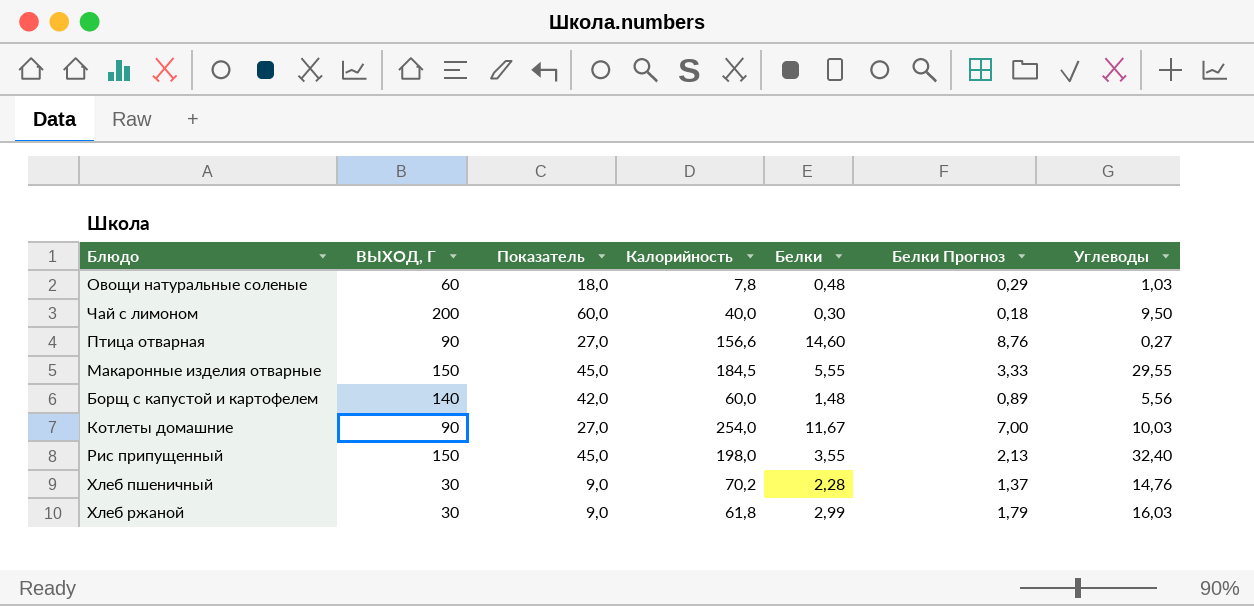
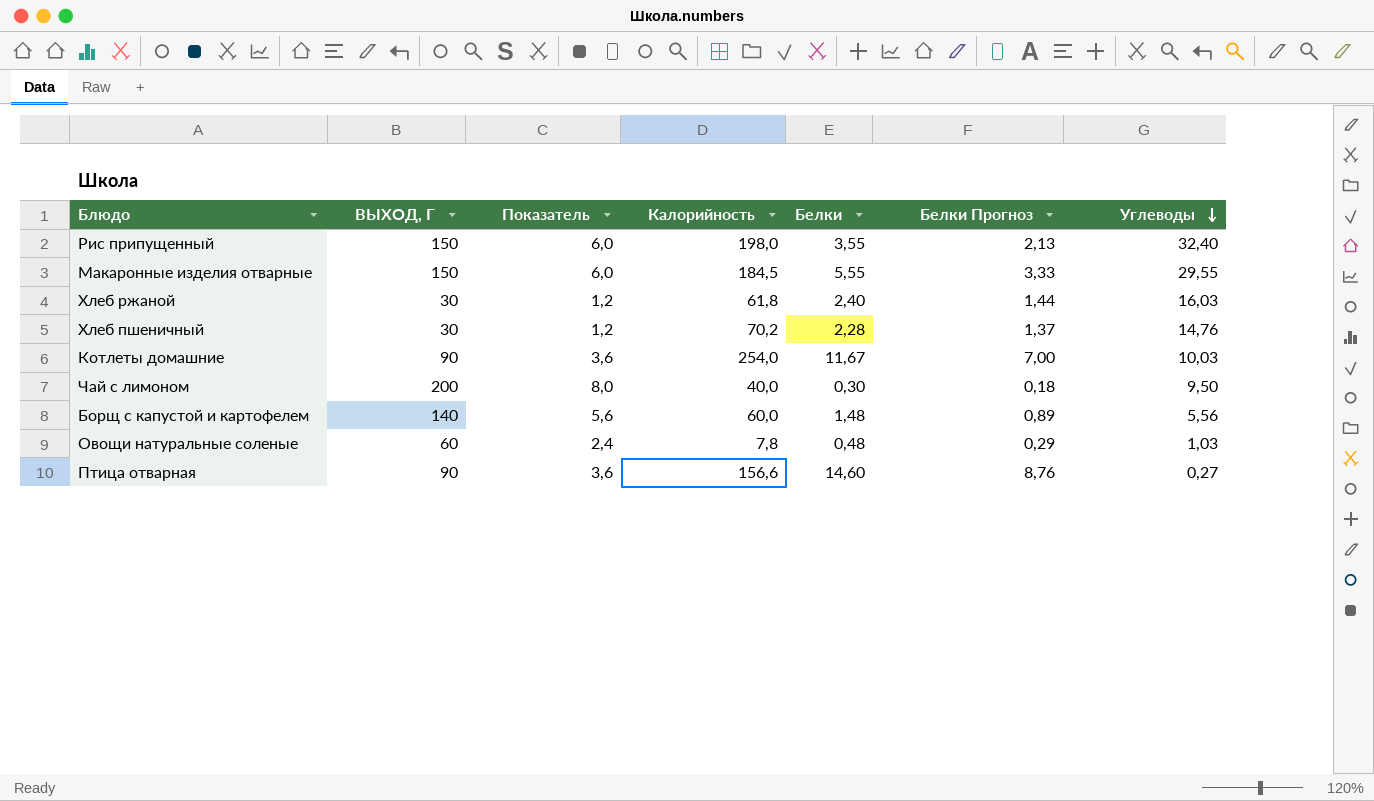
row order: none -> Углеводы descending
column Показатель | formula: [ВЫХОД, Г] * 0,3 -> [ВЫХОД, Г] * 0,04
Хлеб ржаной | Белки: 2,99 -> 2,40
Хлеб ржаной | Белки Прогноз: 1,79 -> 1,44

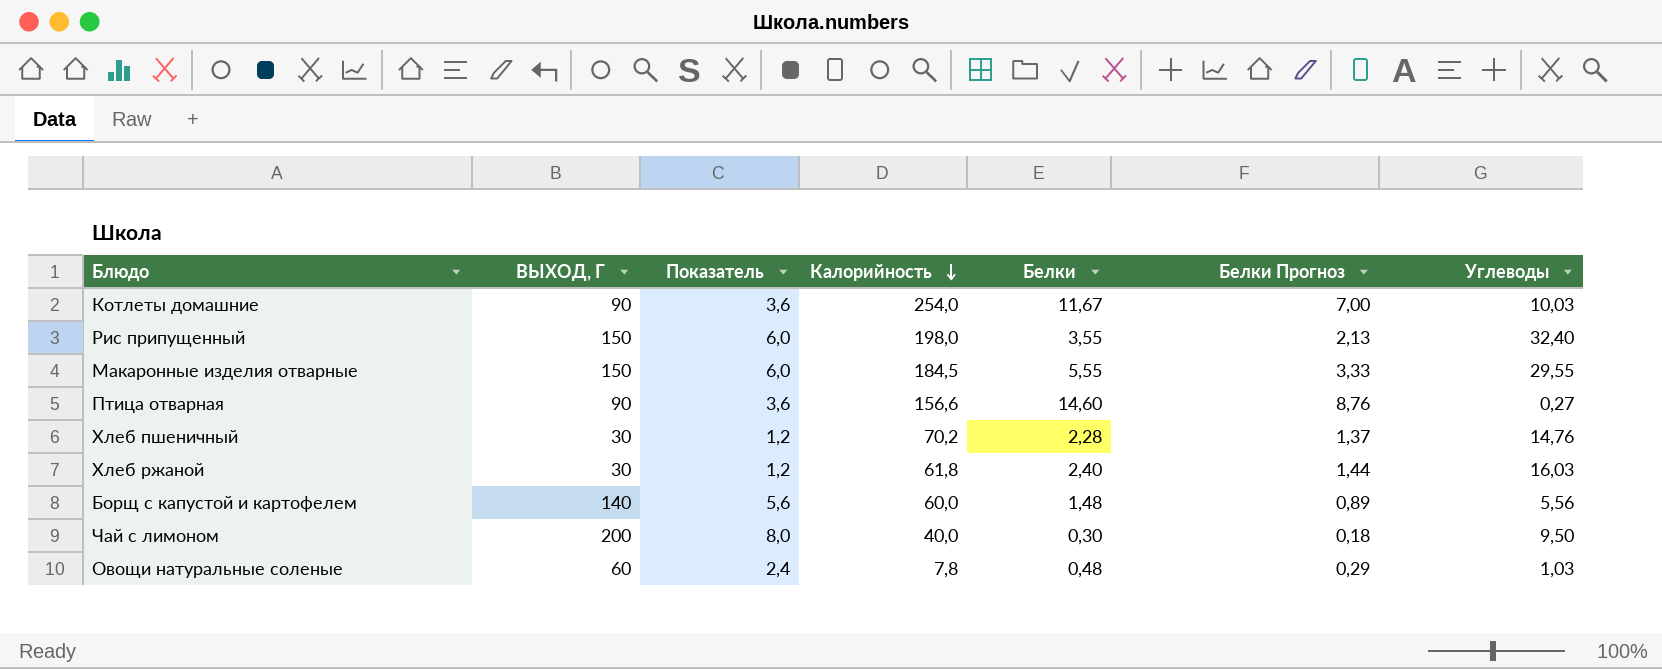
row order: Углеводы descending -> Калорийность descending

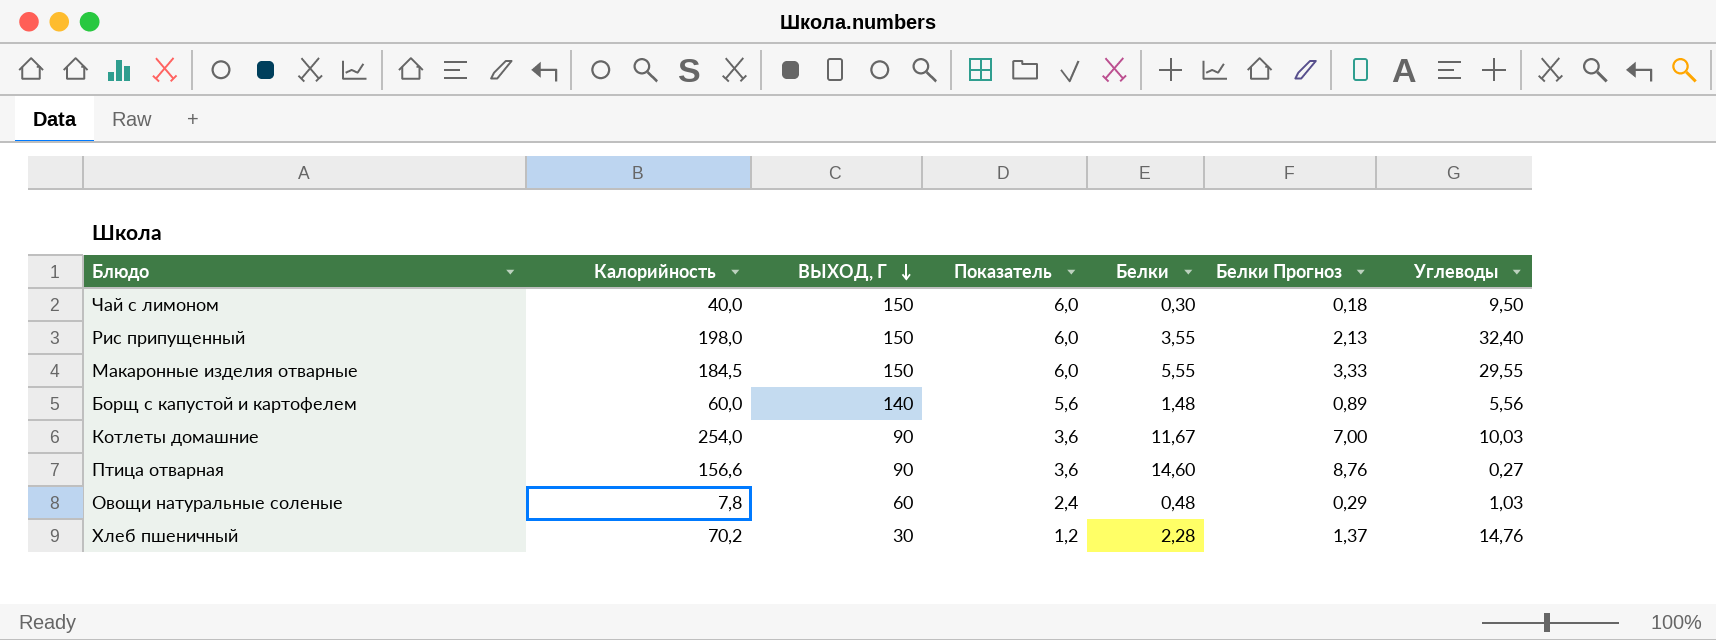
row order: Калорийность descending -> ВЫХОД, Г descending
column Калорийность | position: 4 -> 2
row Хлеб ржаной: 30 | 1,2 | 61,8 | 2,40 | 1,44 | 16,03 -> none
Чай с лимоном | ВЫХОД, Г: 200 -> 150
Чай с лимоном | Показатель: 8,0 -> 6,0

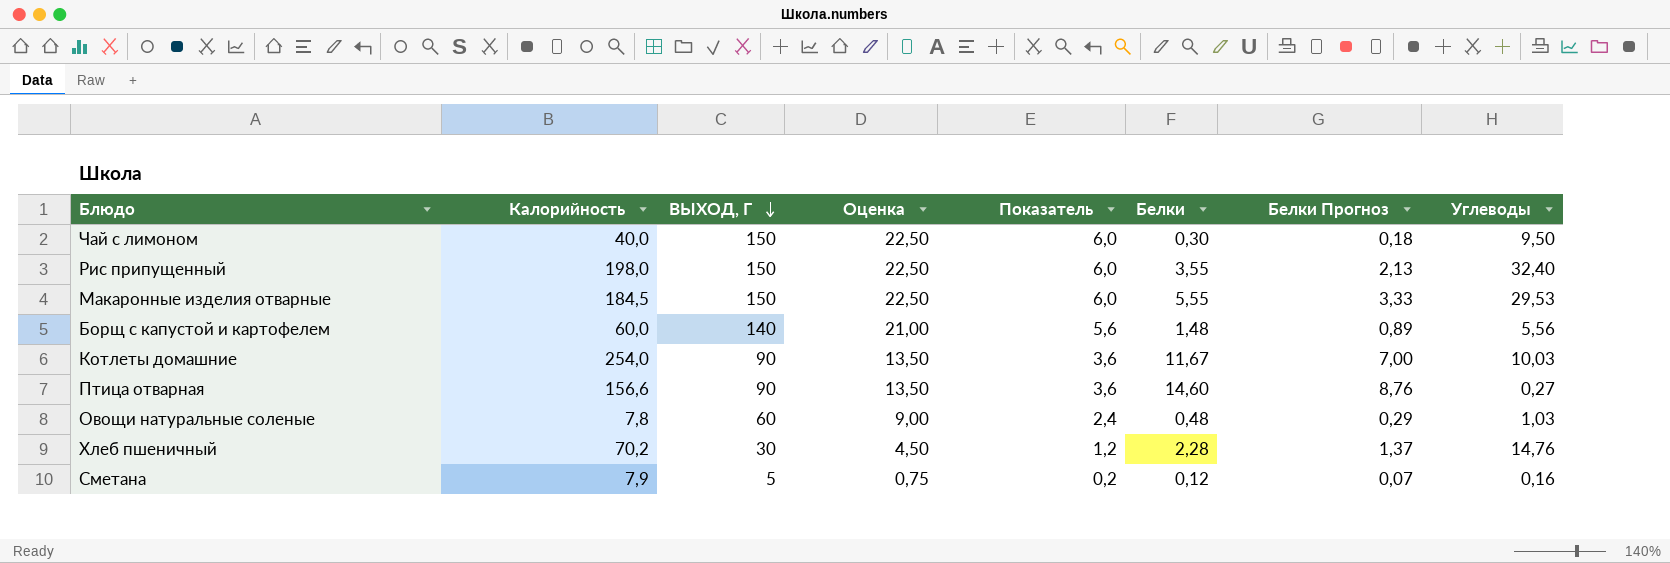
column Оценка | formula: none -> [ВЫХОД, Г] * 0,15
Макаронные изделия отварные | Углеводы: 29,55 -> 29,53
row Сметана: none -> 7,9 | 5 | 0,75 | 0,2 | 0,12 | 0,07 | 0,16

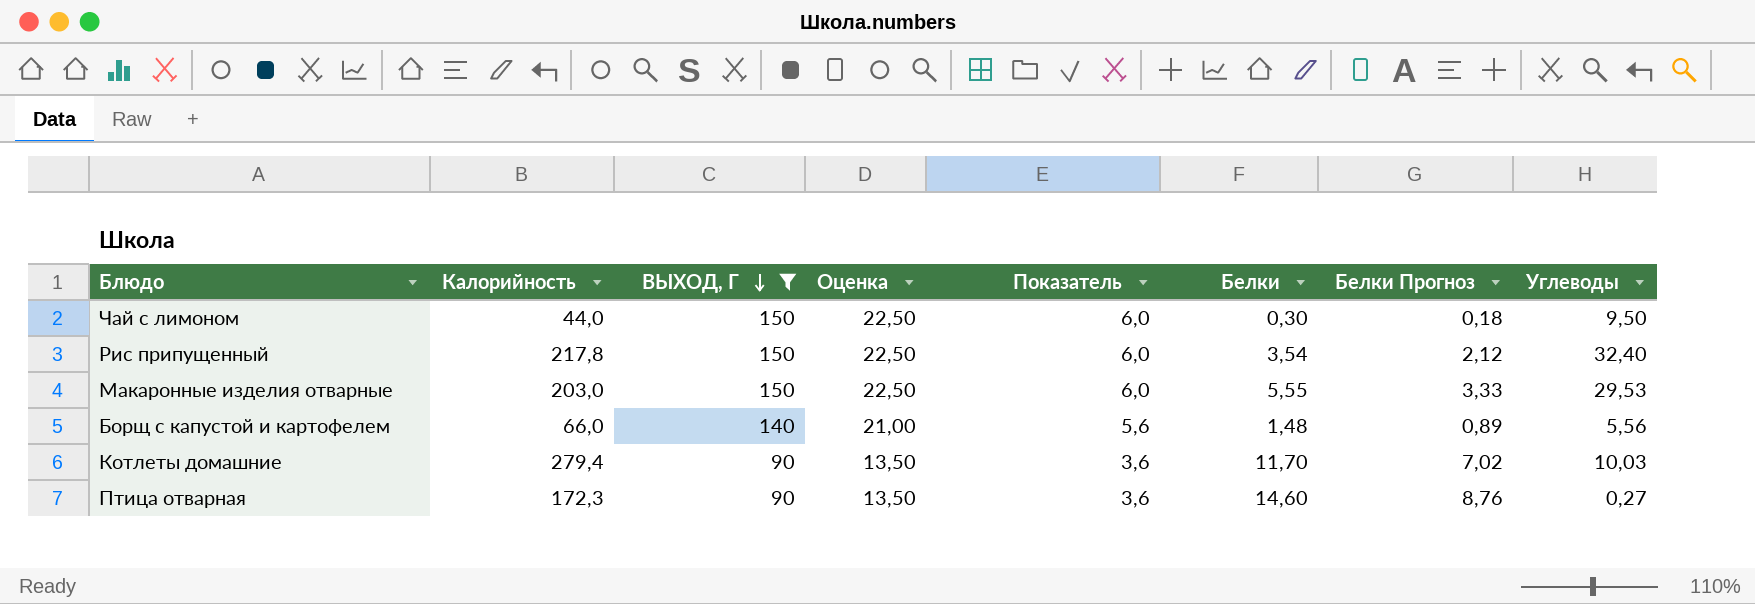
filter: none -> ВЫХОД, Г >= 90
Чай с лимоном | Калорийность: 40,0 -> 44,0
Рис припущенный | Калорийность: 198,0 -> 217,8
Рис припущенный | Белки: 3,55 -> 3,54
Рис припущенный | Белки Прогноз: 2,13 -> 2,12
Макаронные изделия отварные | Калорийность: 184,5 -> 203,0
Борщ с капустой и картофелем | Калорийность: 60,0 -> 66,0
Котлеты домашние | Калорийность: 254,0 -> 279,4
Котлеты домашние | Белки: 11,67 -> 11,70
Котлеты домашние | Белки Прогноз: 7,00 -> 7,02
Птица отварная | Калорийность: 156,6 -> 172,3

